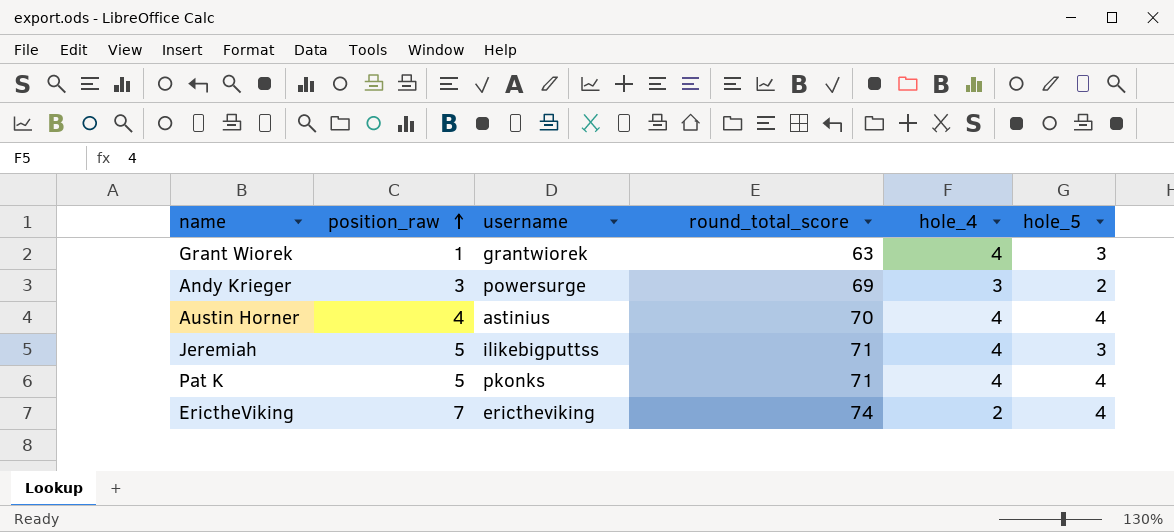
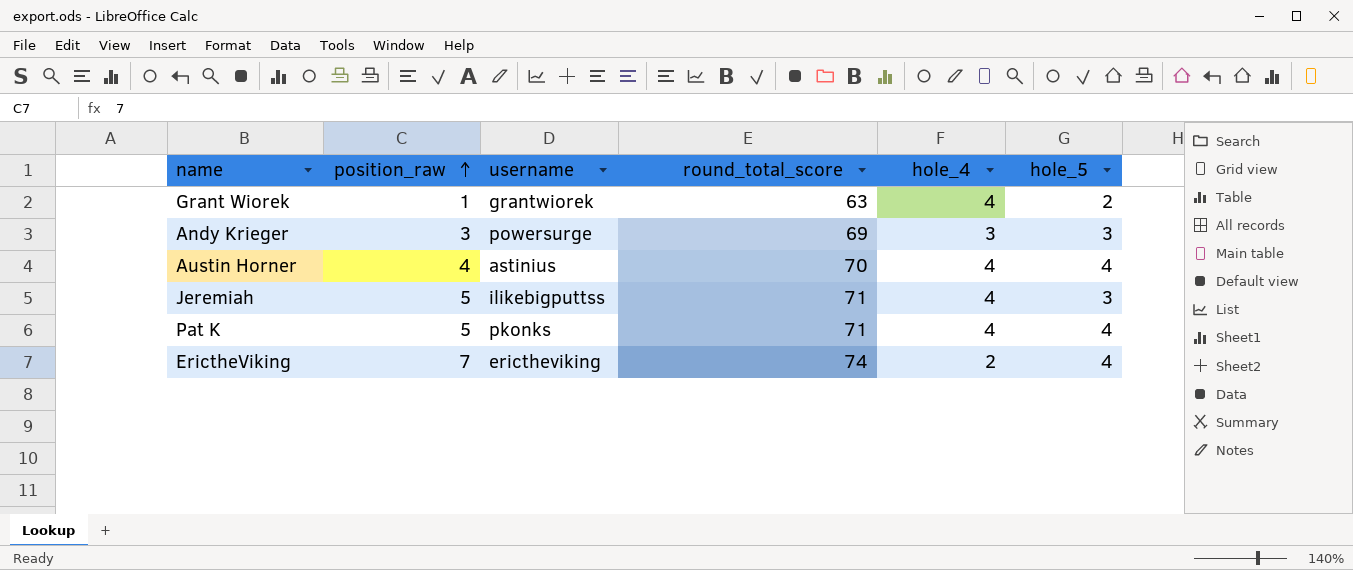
Grant Wiorek | hole_5: 3 -> 2
Andy Krieger | hole_5: 2 -> 3

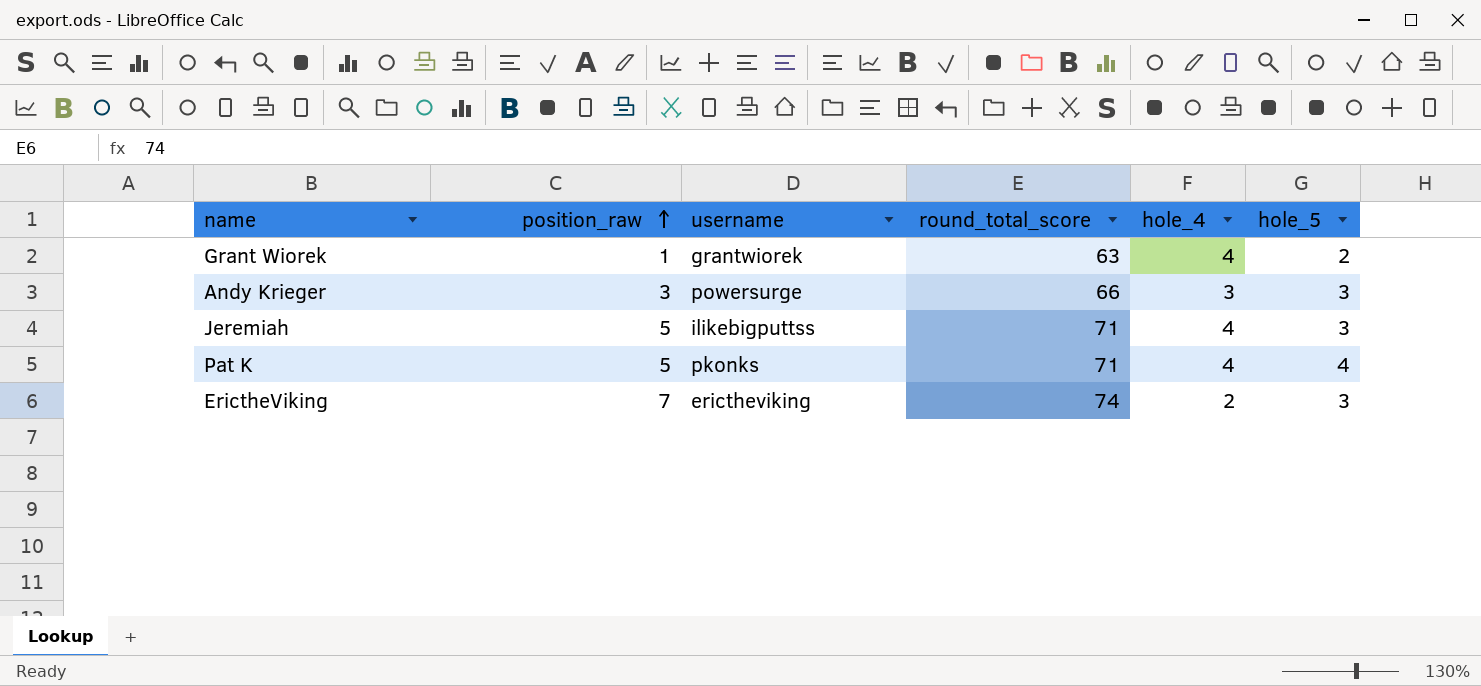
row Austin Horner: 4 | astinius | 70 | 4 | 4 -> none
Andy Krieger | round_total_score: 69 -> 66
ErictheViking | hole_5: 4 -> 3

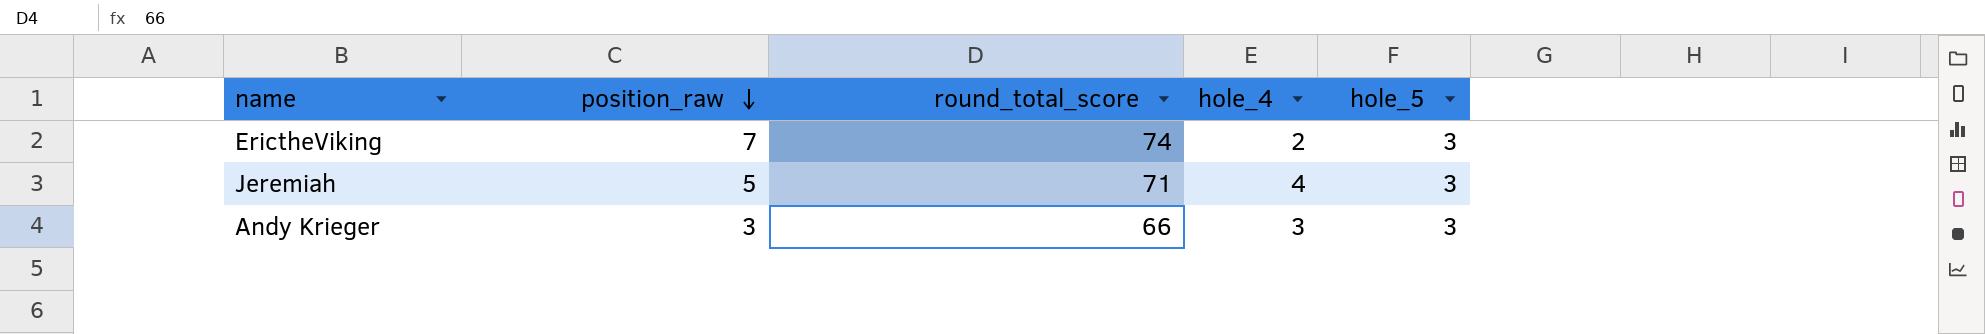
row order: position_raw ascending -> position_raw descending
column username | position: 3 -> none
row Grant Wiorek: 1 | grantwiorek | 63 | 4 | 2 -> none
row Pat K: 5 | pkonks | 71 | 4 | 4 -> none

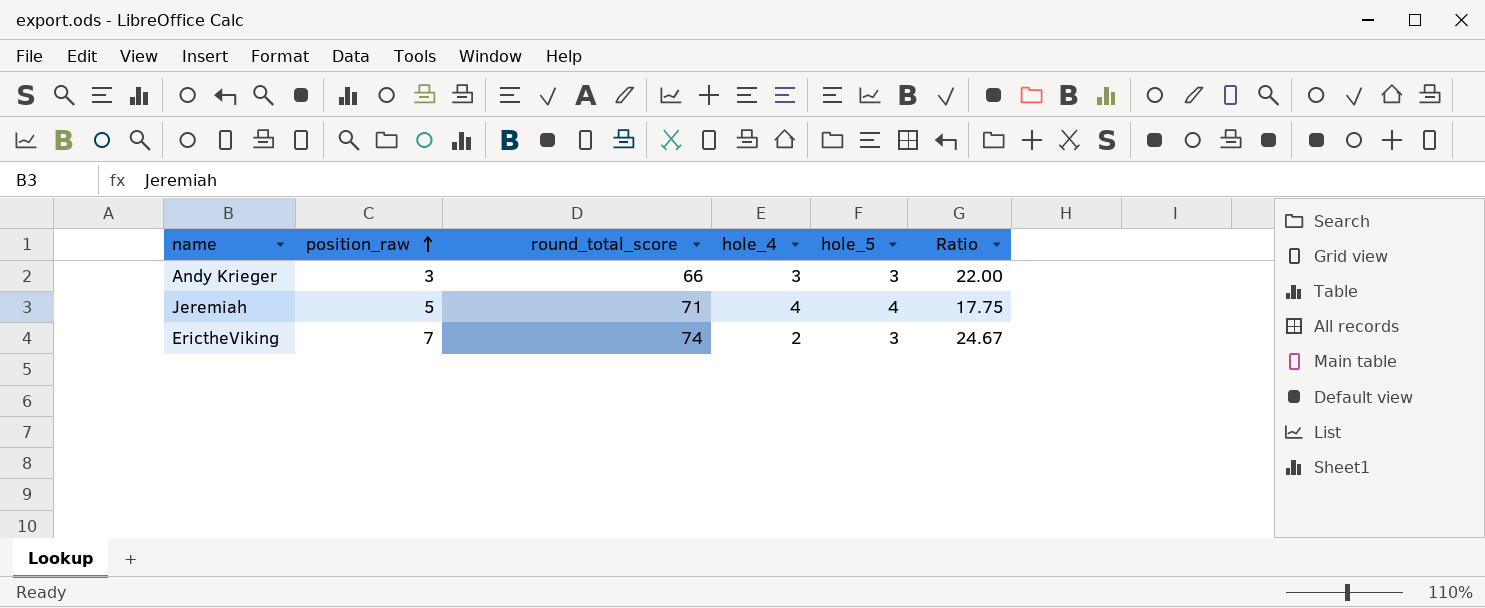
row order: position_raw descending -> position_raw ascending
column Ratio | formula: none -> [round_total_score] / [hole_5]
Jeremiah | hole_5: 3 -> 4

